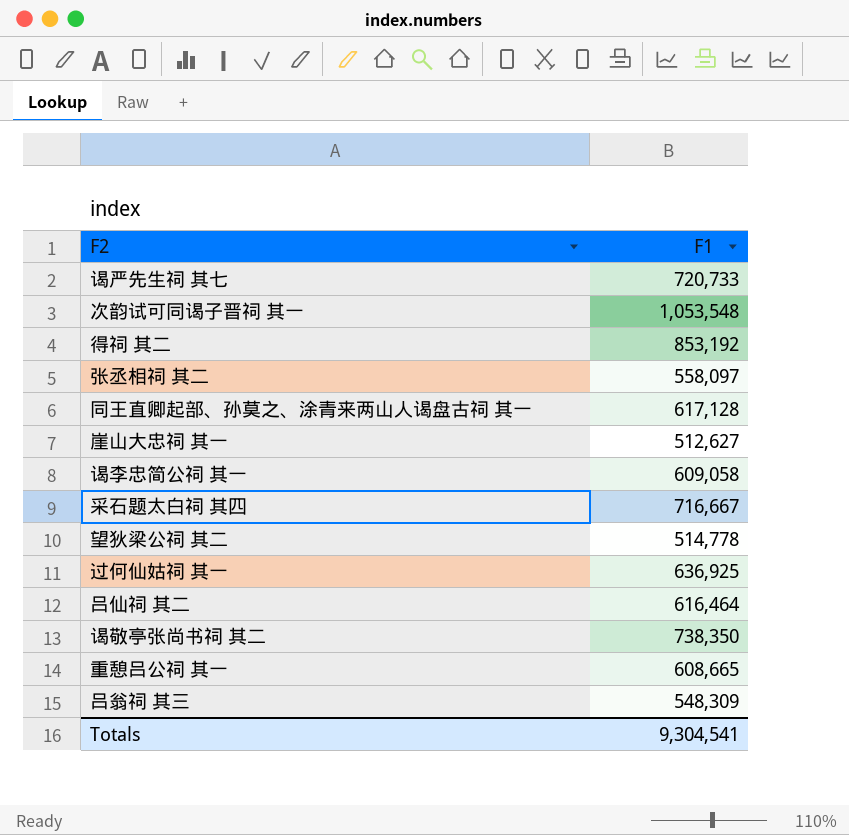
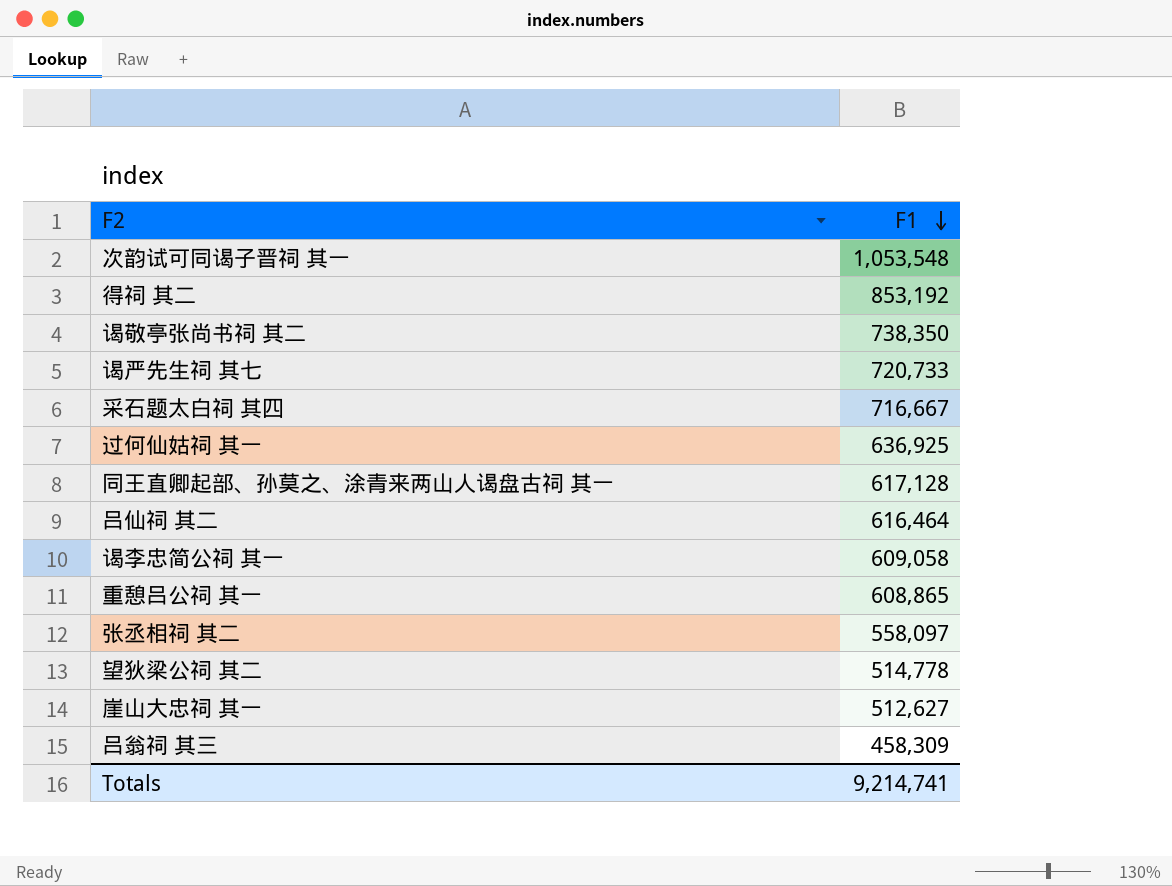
row order: none -> F1 descending
重憩吕公祠 其一 | F1: 608,665 -> 608,865
吕翁祠 其三 | F1: 548,309 -> 458,309
Totals | F1: 9,304,541 -> 9,214,741

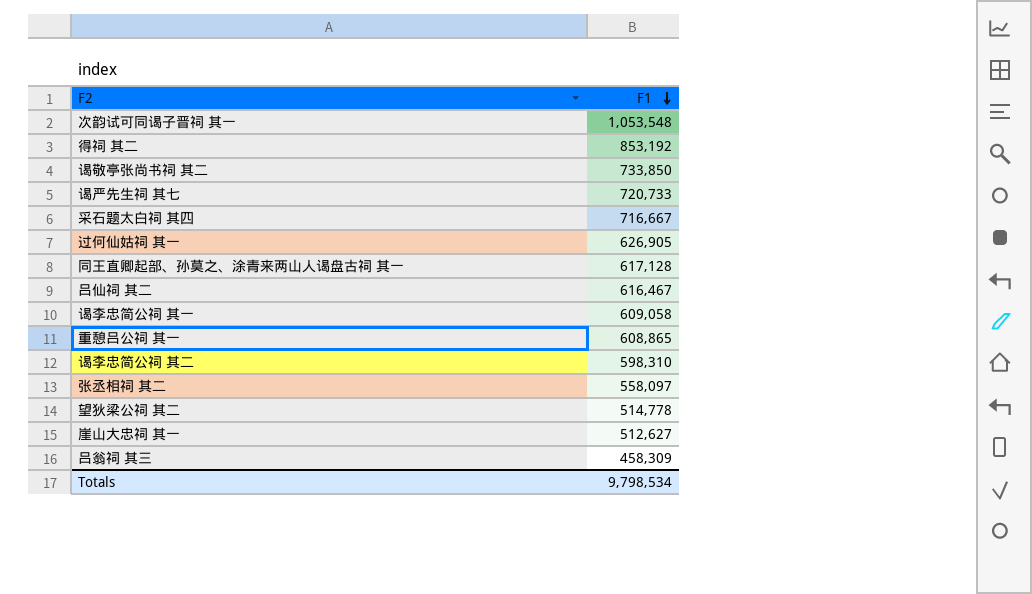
谒敬亭张尚书祠 其二 | F1: 738,350 -> 733,850
过何仙姑祠 其一 | F1: 636,925 -> 626,905
吕仙祠 其二 | F1: 616,464 -> 616,467
row 谒李忠简公祠 其二: none -> 598,310
Totals | F1: 9,214,741 -> 9,798,534

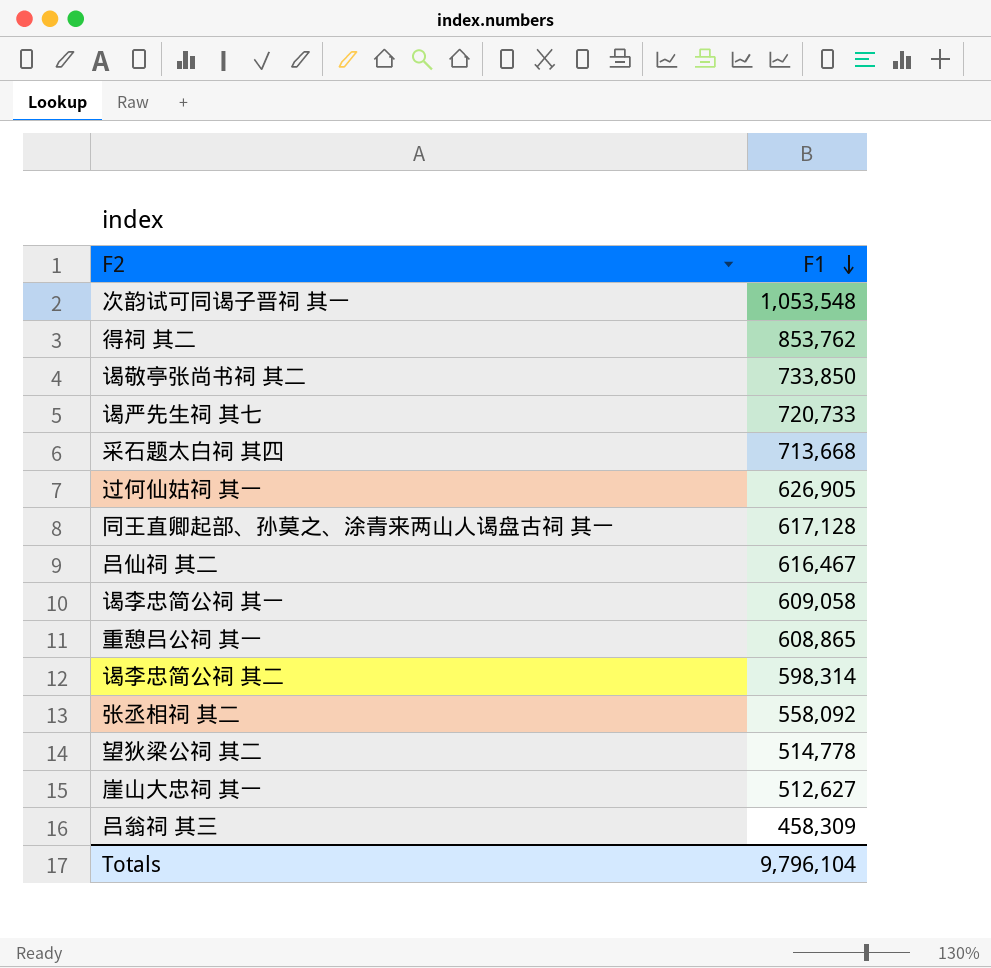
得祠 其二 | F1: 853,192 -> 853,762
采石题太白祠 其四 | F1: 716,667 -> 713,668
谒李忠简公祠 其二 | F1: 598,310 -> 598,314
张丞相祠 其二 | F1: 558,097 -> 558,092
Totals | F1: 9,798,534 -> 9,796,104

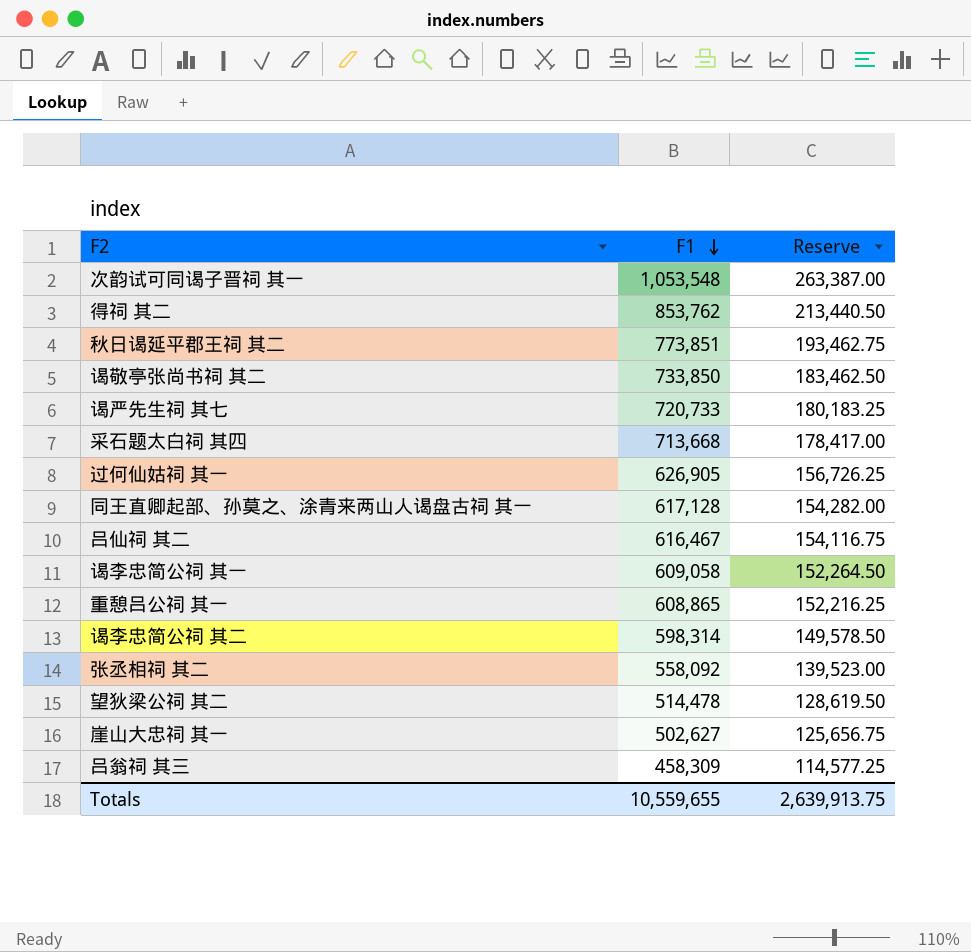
column Reserve | formula: none -> [F1] * 0.25
row 秋日谒延平郡王祠 其二: none -> 773,851 | 193,462.75
望狄梁公祠 其二 | F1: 514,778 -> 514,478
崖山大忠祠 其一 | F1: 512,627 -> 502,627
Totals | F1: 9,796,104 -> 10,559,655

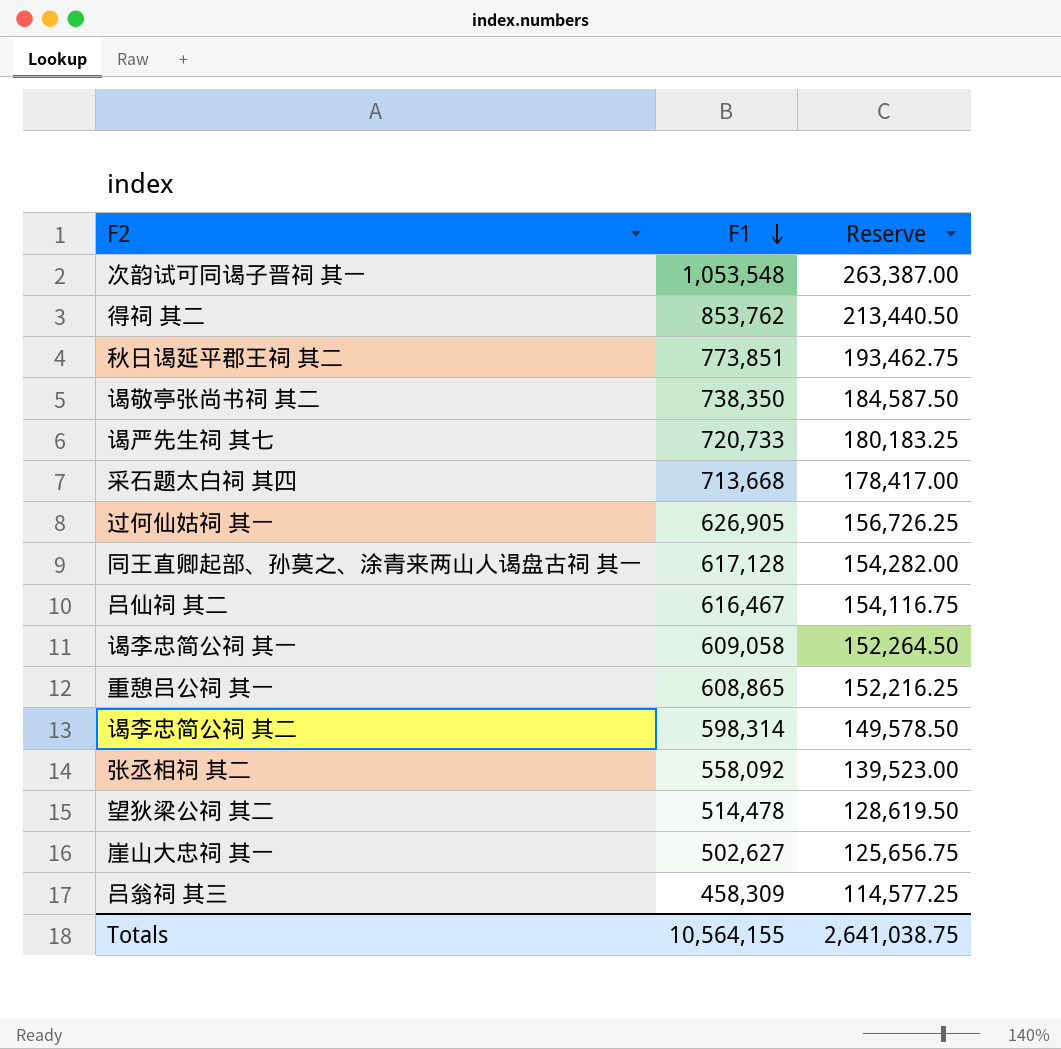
谒敬亭张尚书祠 其二 | F1: 733,850 -> 738,350
谒敬亭张尚书祠 其二 | Reserve: 183,462.50 -> 184,587.50
Totals | F1: 10,559,655 -> 10,564,155
Totals | Reserve: 2,639,913.75 -> 2,641,038.75

